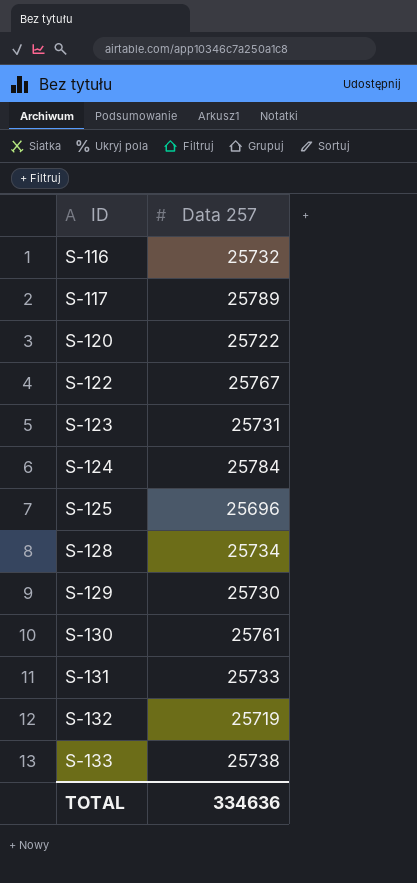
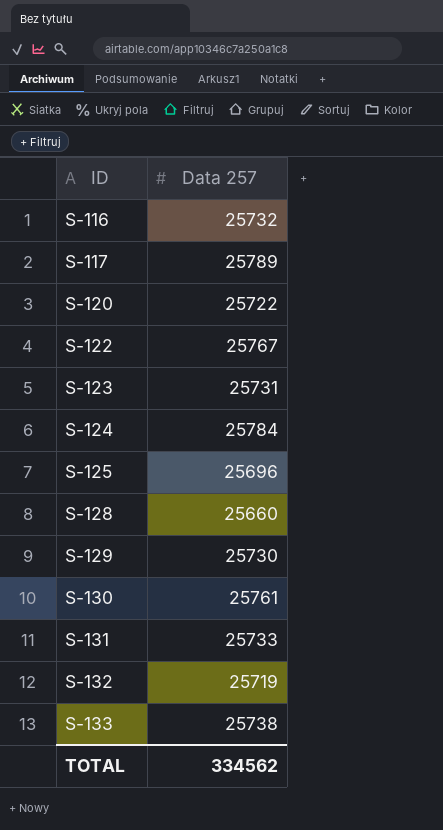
S-128 | Data 257: 25734 -> 25660
TOTAL | Data 257: 334636 -> 334562

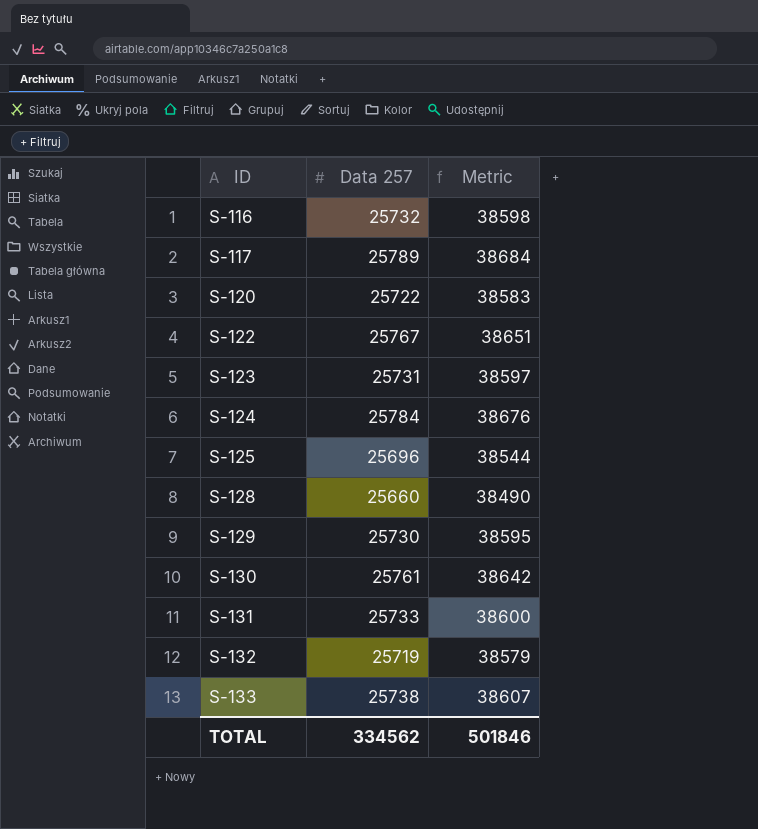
column Metric | formula: none -> [Data 257] * 1.5

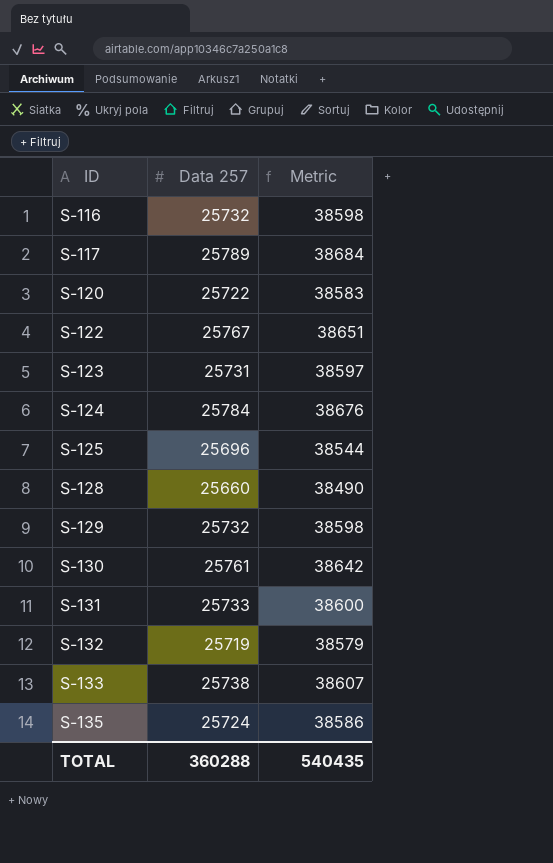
S-129 | Data 257: 25730 -> 25732
S-129 | Metric: 38595 -> 38598
row S-135: none -> 25724 | 38586
TOTAL | Data 257: 334562 -> 360288
TOTAL | Metric: 501846 -> 540435

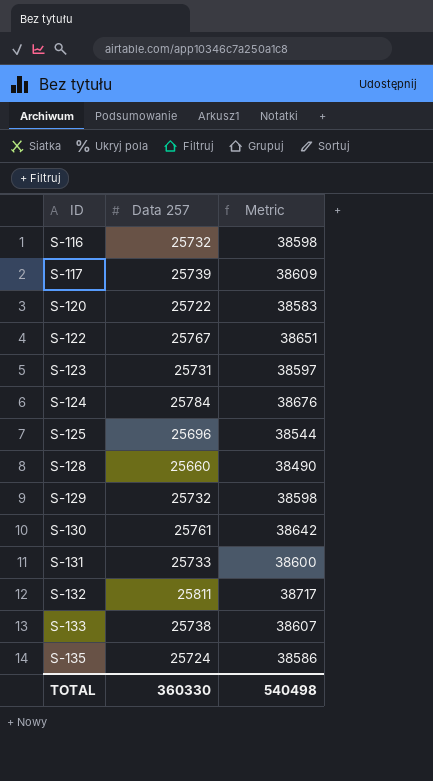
S-117 | Data 257: 25789 -> 25739
S-117 | Metric: 38684 -> 38609
S-132 | Data 257: 25719 -> 25811
S-132 | Metric: 38579 -> 38717
TOTAL | Data 257: 360288 -> 360330
TOTAL | Metric: 540435 -> 540498

